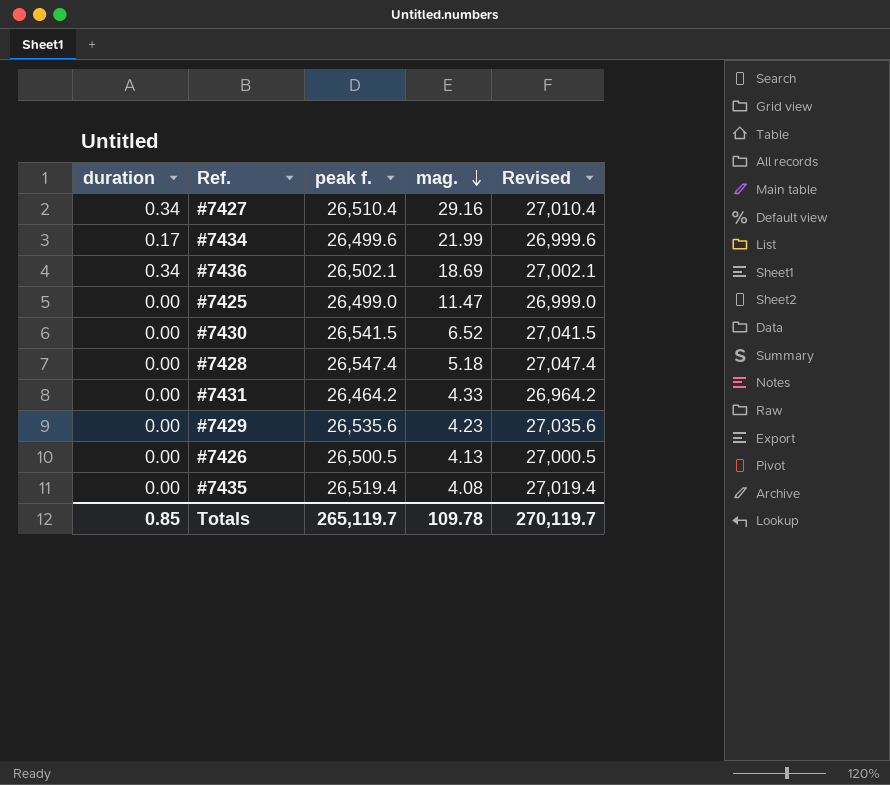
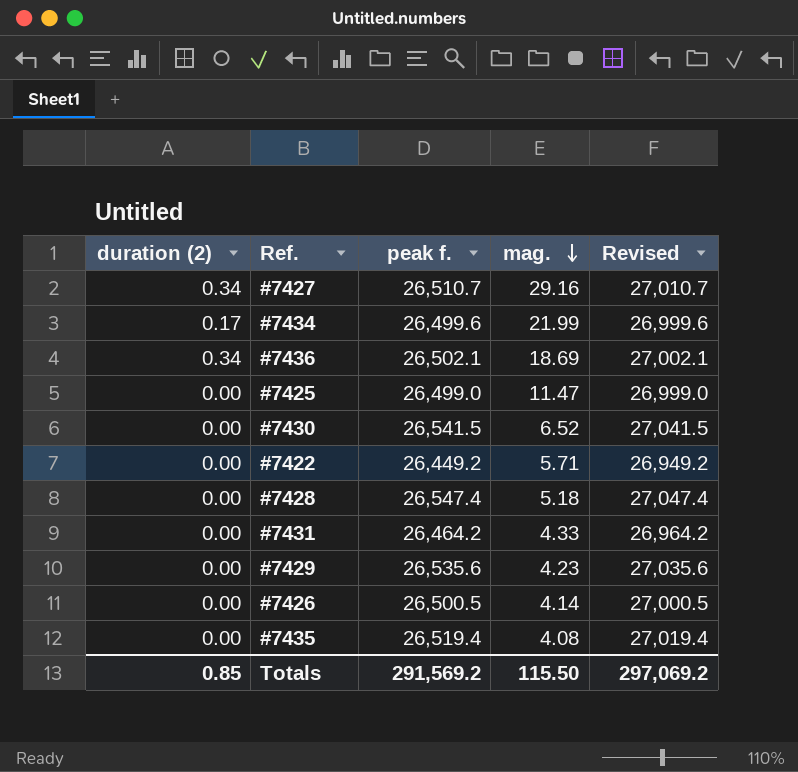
column name: duration -> duration (2)
#7427 | peak f.: 26,510.4 -> 26,510.7
#7427 | Revised: 27,010.4 -> 27,010.7
row #7422: none -> 0.00 | 26,449.2 | 5.71 | 26,949.2
#7426 | mag.: 4.13 -> 4.14
Totals | peak f.: 265,119.7 -> 291,569.2
Totals | mag.: 109.78 -> 115.50
Totals | Revised: 270,119.7 -> 297,069.2

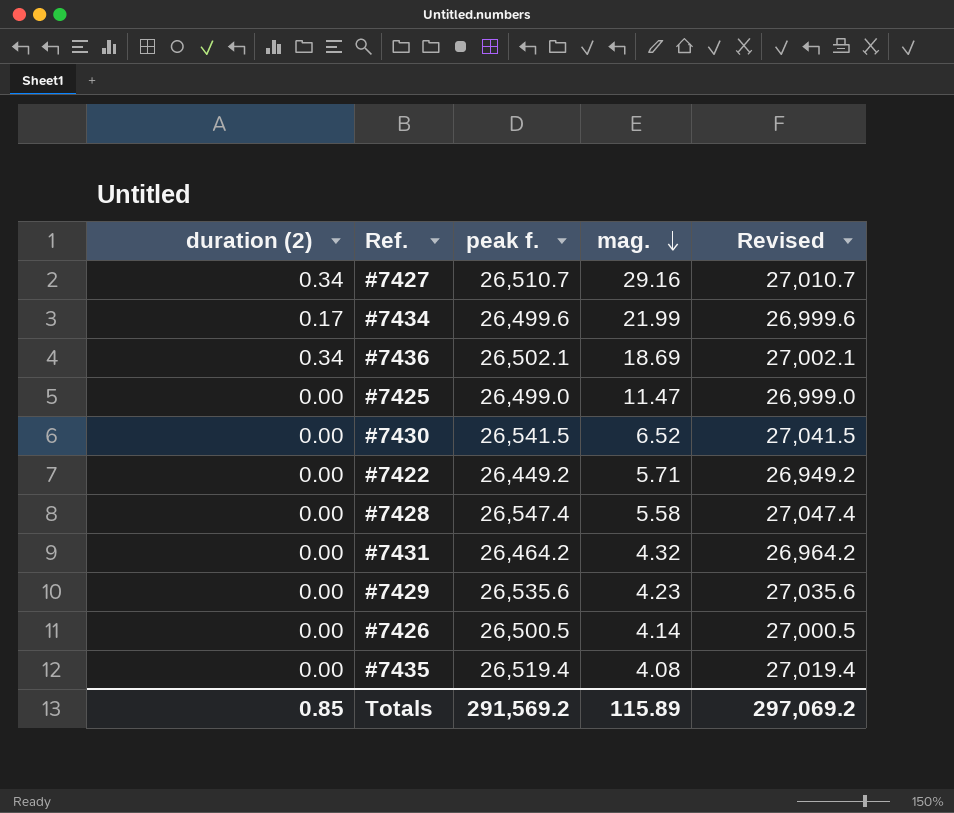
#7428 | mag.: 5.18 -> 5.58
#7431 | mag.: 4.33 -> 4.32
Totals | mag.: 115.50 -> 115.89

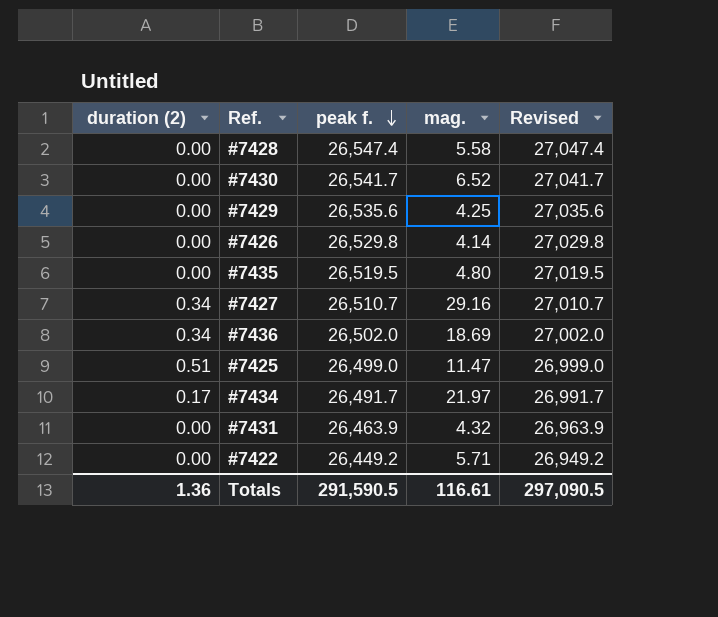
row order: mag. descending -> peak f. descending
#7430 | peak f.: 26,541.5 -> 26,541.7
#7430 | Revised: 27,041.5 -> 27,041.7
#7429 | mag.: 4.23 -> 4.25
#7426 | peak f.: 26,500.5 -> 26,529.8
#7426 | Revised: 27,000.5 -> 27,029.8
#7435 | peak f.: 26,519.4 -> 26,519.5
#7435 | mag.: 4.08 -> 4.80
#7435 | Revised: 27,019.4 -> 27,019.5
#7436 | peak f.: 26,502.1 -> 26,502.0
#7436 | Revised: 27,002.1 -> 27,002.0
#7425 | duration (2): 0.00 -> 0.51
#7434 | peak f.: 26,499.6 -> 26,491.7
#7434 | mag.: 21.99 -> 21.97
#7434 | Revised: 26,999.6 -> 26,991.7
#7431 | peak f.: 26,464.2 -> 26,463.9
#7431 | Revised: 26,964.2 -> 26,963.9
Totals | duration (2): 0.85 -> 1.36
Totals | peak f.: 291,569.2 -> 291,590.5
Totals | mag.: 115.89 -> 116.61
Totals | Revised: 297,069.2 -> 297,090.5

